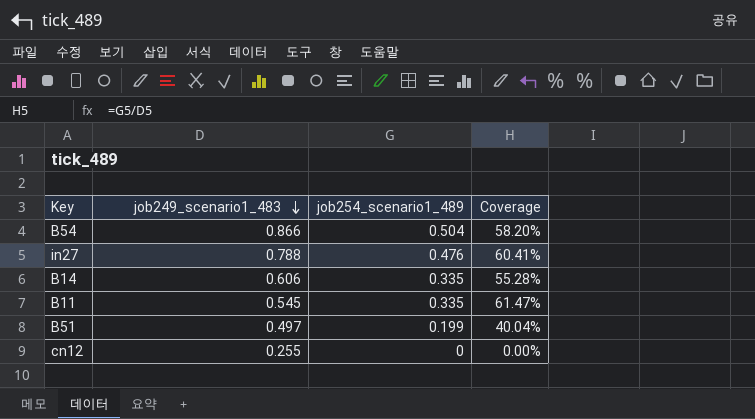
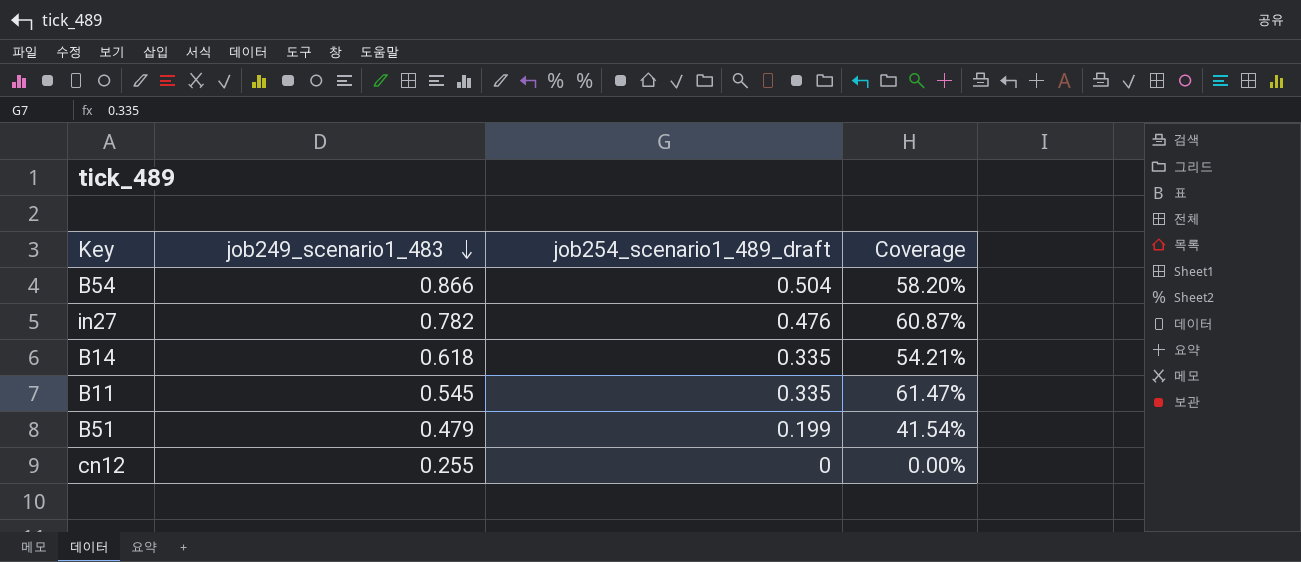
column name: job254_scenario1_489 -> job254_scenario1_489_draft
in27 | job249_scenario1_483: 0.788 -> 0.782
in27 | Coverage: 60.41% -> 60.87%
B14 | job249_scenario1_483: 0.606 -> 0.618
B14 | Coverage: 55.28% -> 54.21%
B51 | job249_scenario1_483: 0.497 -> 0.479
B51 | Coverage: 40.04% -> 41.54%

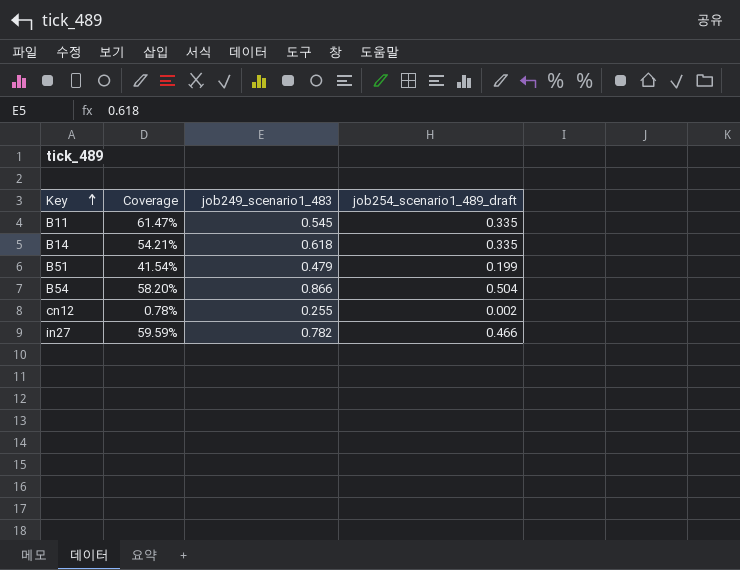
row order: job249_scenario1_483 descending -> Key ascending
column Coverage | position: 4 -> 2
cn12 | Coverage: 0.00% -> 0.78%
cn12 | job254_scenario1_489_draft: 0 -> 0.002
in27 | Coverage: 60.87% -> 59.59%
in27 | job254_scenario1_489_draft: 0.476 -> 0.466

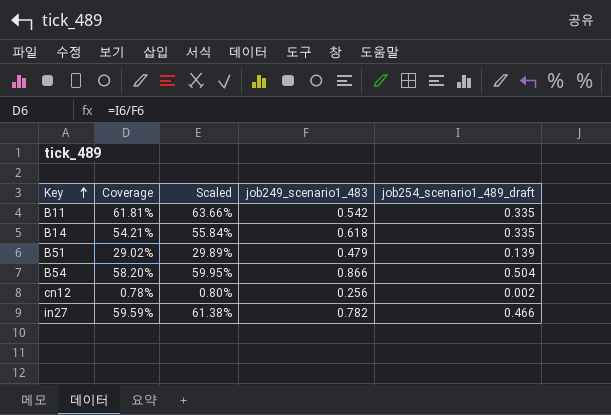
column Scaled | formula: none -> [Coverage] * 1.03
B11 | Coverage: 61.47% -> 61.81%
B11 | job249_scenario1_483: 0.545 -> 0.542
B51 | Coverage: 41.54% -> 29.02%
B51 | job254_scenario1_489_draft: 0.199 -> 0.139
cn12 | job249_scenario1_483: 0.255 -> 0.256

